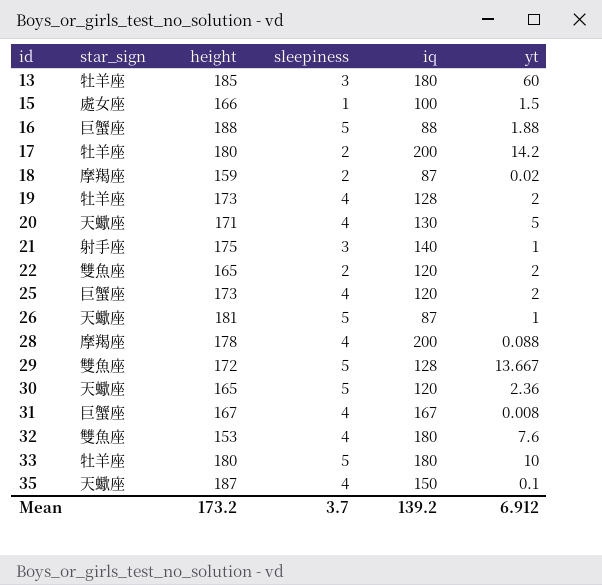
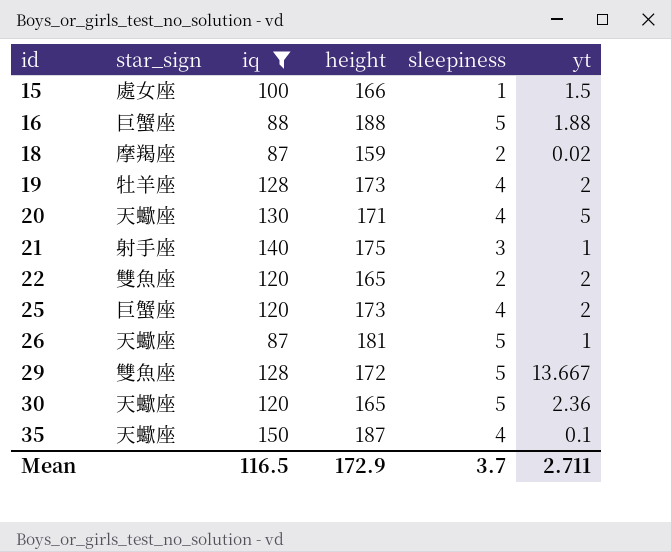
filter: none -> iq <= 150
column iq | position: 5 -> 3
Mean | iq: 139.2 -> 116.5
Mean | height: 173.2 -> 172.9
Mean | yt: 6.912 -> 2.711

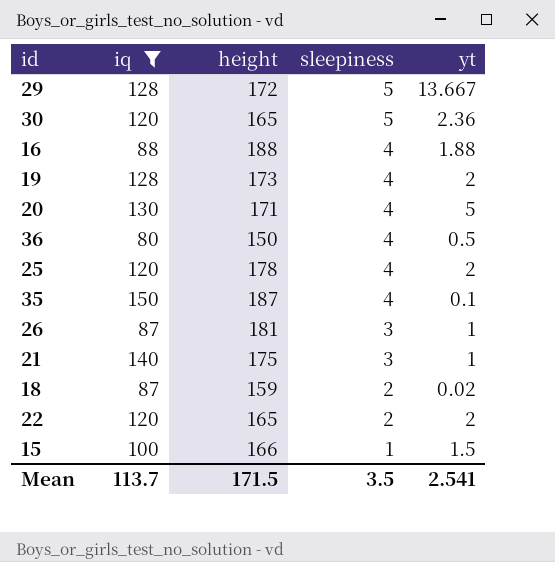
row order: id ascending -> sleepiness descending
column star_sign | position: 2 -> none
16 | sleepiness: 5 -> 4
row 36: none -> 80 | 150 | 4 | 0.5
25 | height: 173 -> 178
26 | sleepiness: 5 -> 3
Mean | iq: 116.5 -> 113.7
Mean | height: 172.9 -> 171.5
Mean | sleepiness: 3.7 -> 3.5
Mean | yt: 2.711 -> 2.541

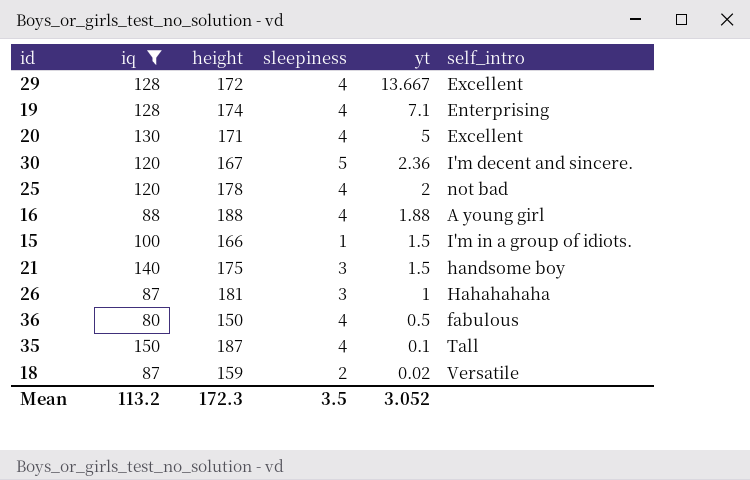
row order: sleepiness descending -> yt descending
column self_intro | position: none -> 6
row 22: 120 | 165 | 2 | 2 -> none
29 | sleepiness: 5 -> 4
19 | height: 173 -> 174
19 | yt: 2 -> 7.1
30 | height: 165 -> 167
21 | yt: 1 -> 1.5
Mean | iq: 113.7 -> 113.2
Mean | height: 171.5 -> 172.3
Mean | yt: 2.541 -> 3.052

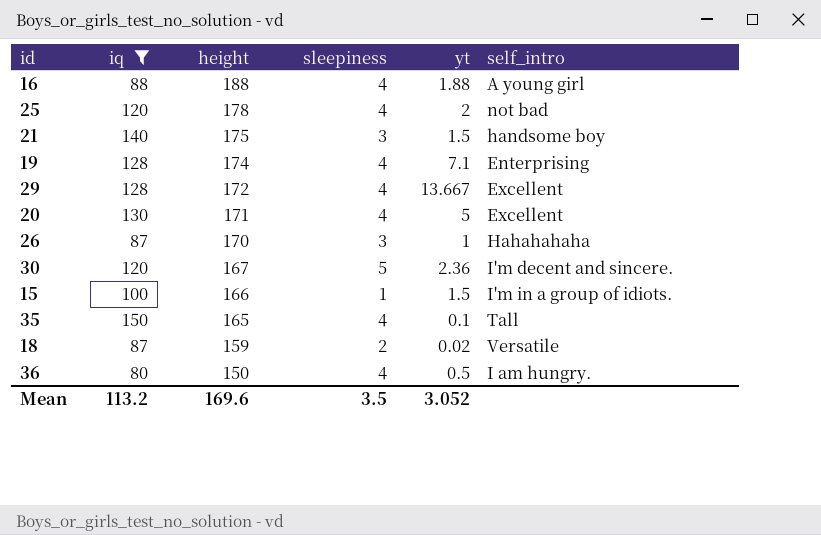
row order: yt descending -> height descending
26 | height: 181 -> 170
35 | height: 187 -> 165
36 | self_intro: fabulous -> I am hungry.
Mean | height: 172.3 -> 169.6

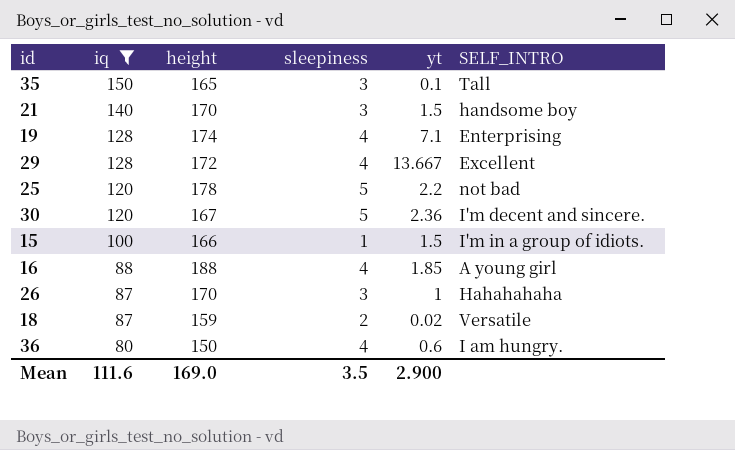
row order: height descending -> iq descending
column name: self_intro -> SELF_INTRO
row 20: 130 | 171 | 4 | 5 | Excellent -> none
35 | sleepiness: 4 -> 3
21 | height: 175 -> 170
25 | sleepiness: 4 -> 5
25 | yt: 2 -> 2.2
16 | yt: 1.88 -> 1.85
36 | yt: 0.5 -> 0.6
Mean | iq: 113.2 -> 111.6
Mean | height: 169.6 -> 169.0
Mean | yt: 3.052 -> 2.900

